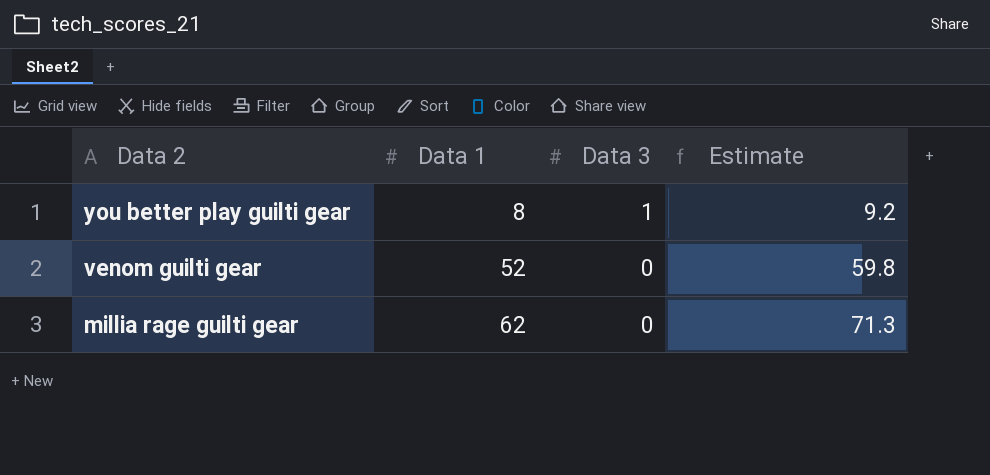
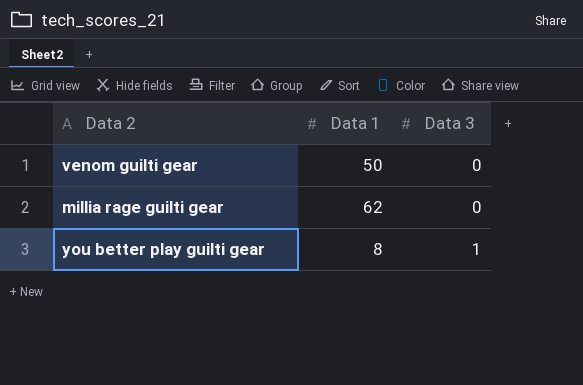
row order: Data 2 descending -> Data 3 ascending
column Estimate | formula: [Data 1] * 1.15 -> none
venom guilti gear | Data 1: 52 -> 50

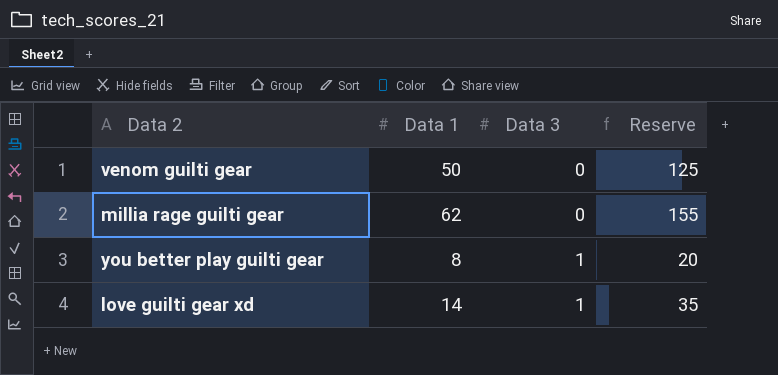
column Reserve | formula: none -> [Data 1] * 2.5
row love guilti gear xd: none -> 14 | 1 | 35

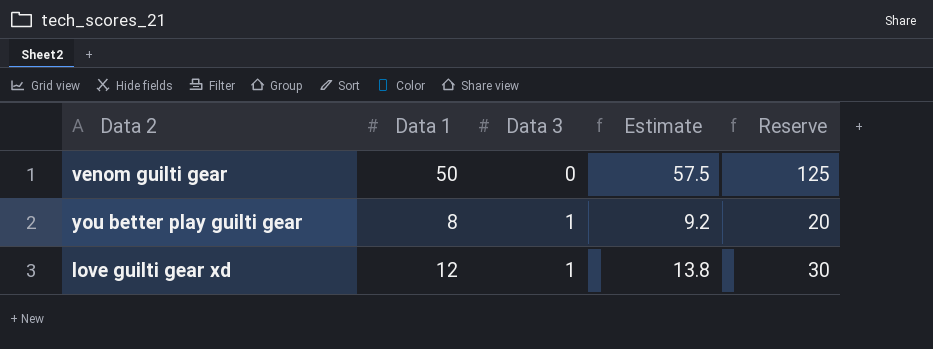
column Estimate | formula: none -> [Data 1] * 1.15
row millia rage guilti gear: 62 | 0 | 155 -> none
love guilti gear xd | Data 1: 14 -> 12
love guilti gear xd | Reserve: 35 -> 30

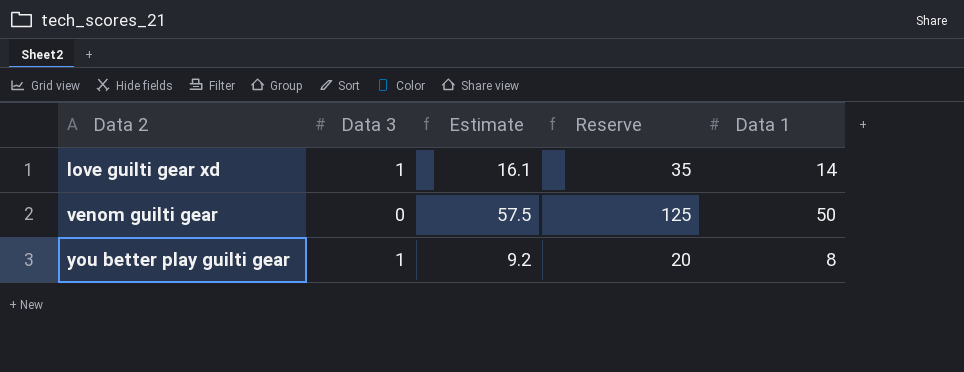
row order: Data 3 ascending -> Data 2 ascending
column Data 1 | position: 2 -> 5
love guilti gear xd | Estimate: 13.8 -> 16.1
love guilti gear xd | Reserve: 30 -> 35
love guilti gear xd | Data 1: 12 -> 14

